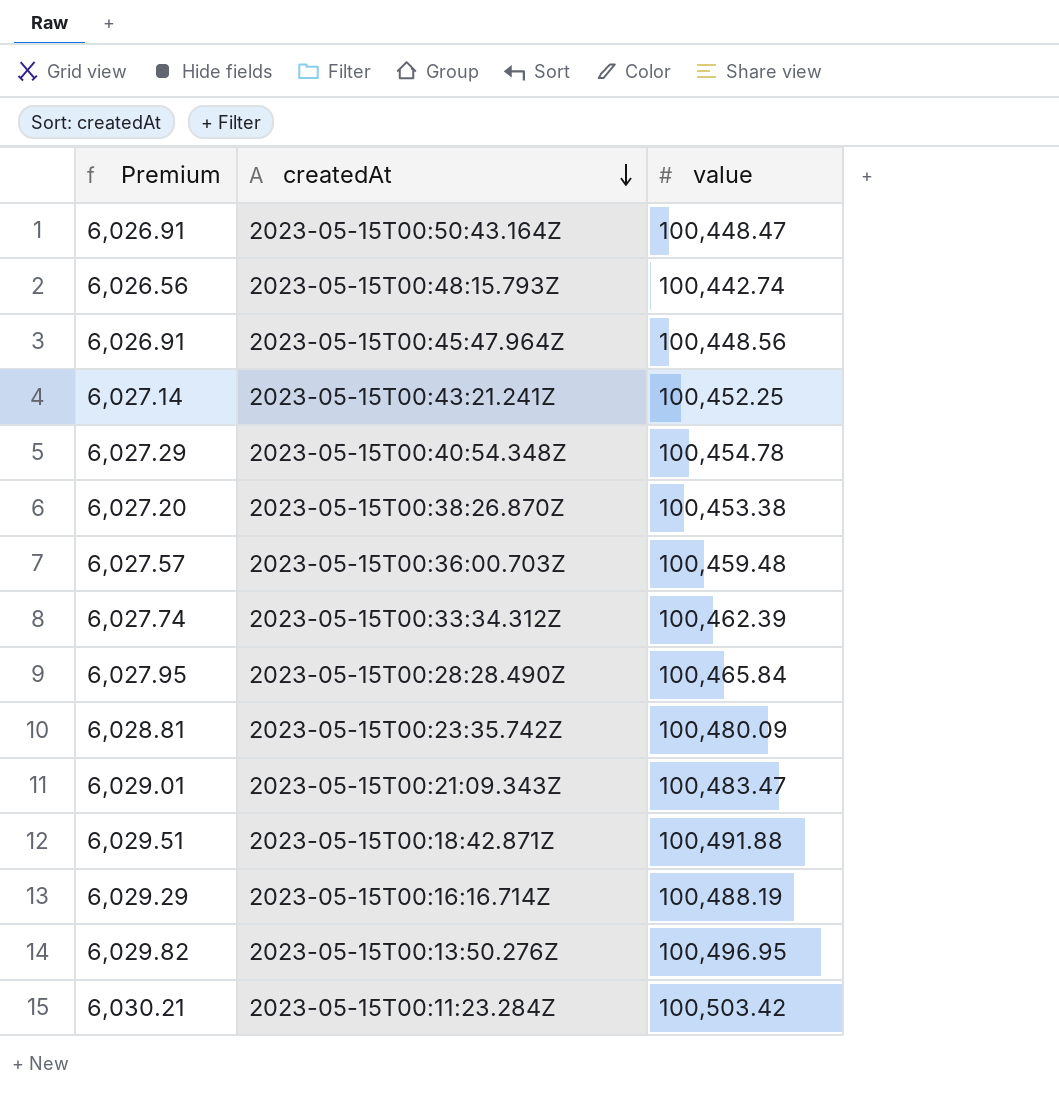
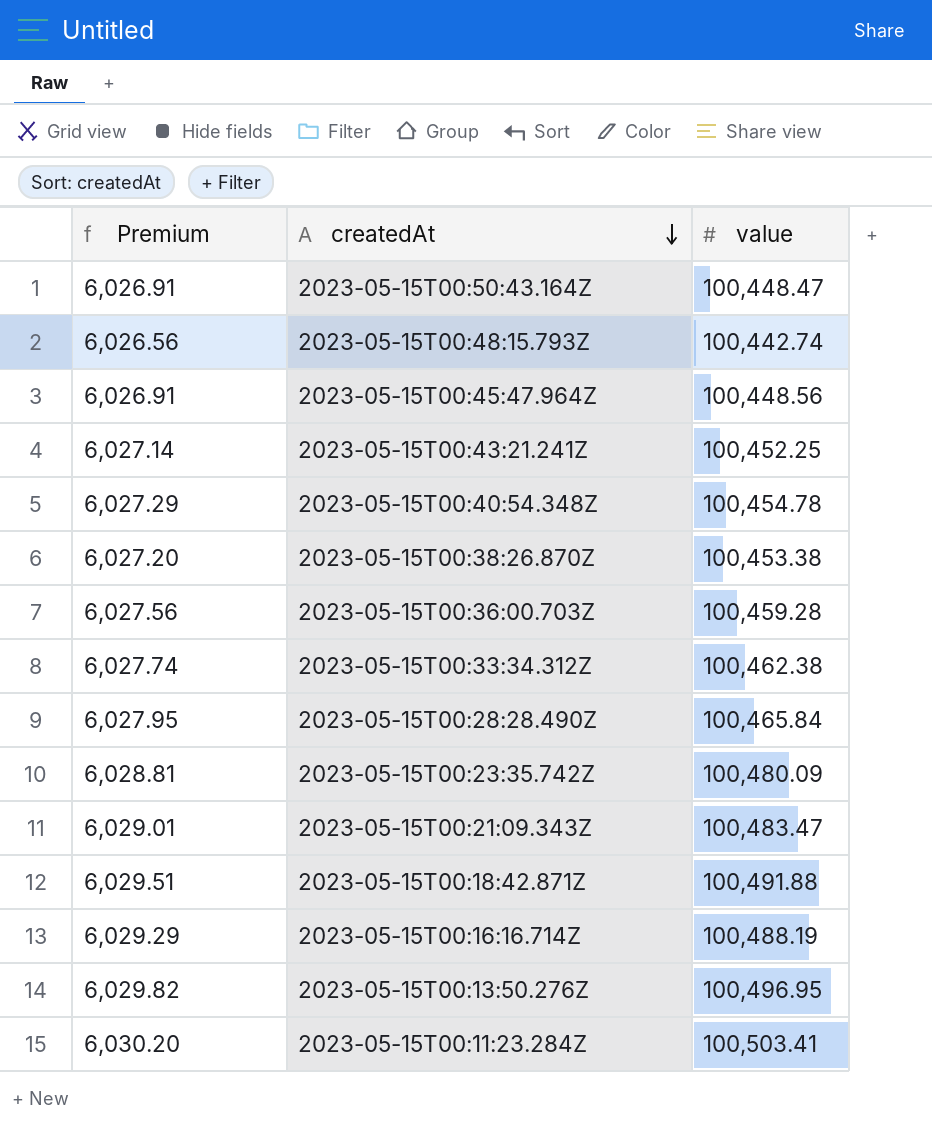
2023-05-15T00:36:00.703Z | Premium: 6,027.57 -> 6,027.56
2023-05-15T00:36:00.703Z | value: 100,459.48 -> 100,459.28
2023-05-15T00:33:34.312Z | value: 100,462.39 -> 100,462.38
2023-05-15T00:11:23.284Z | Premium: 6,030.21 -> 6,030.20
2023-05-15T00:11:23.284Z | value: 100,503.42 -> 100,503.41

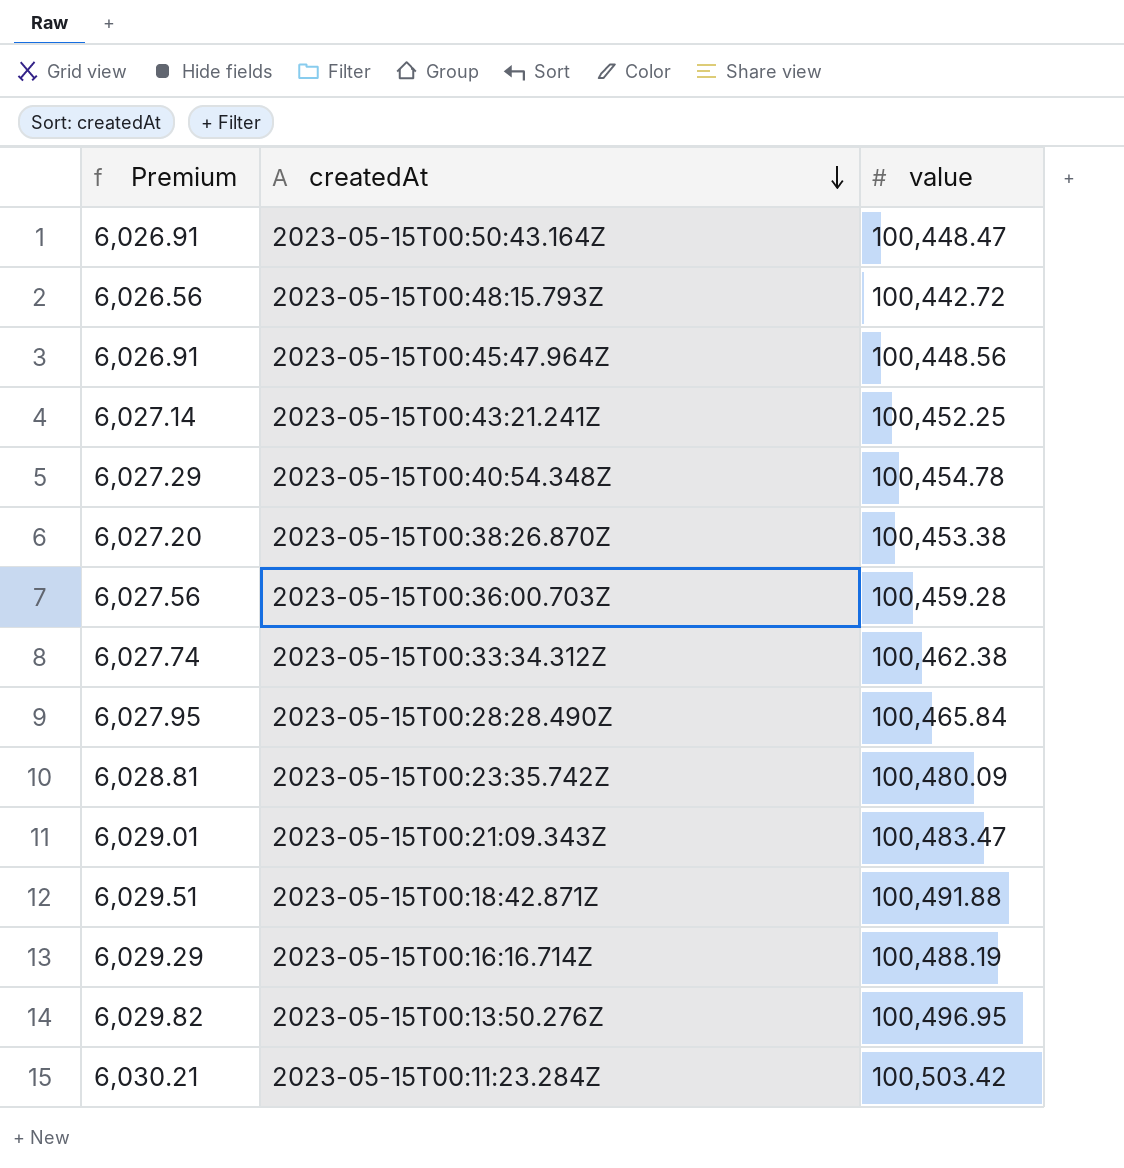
2023-05-15T00:48:15.793Z | value: 100,442.74 -> 100,442.72
2023-05-15T00:11:23.284Z | Premium: 6,030.20 -> 6,030.21
2023-05-15T00:11:23.284Z | value: 100,503.41 -> 100,503.42

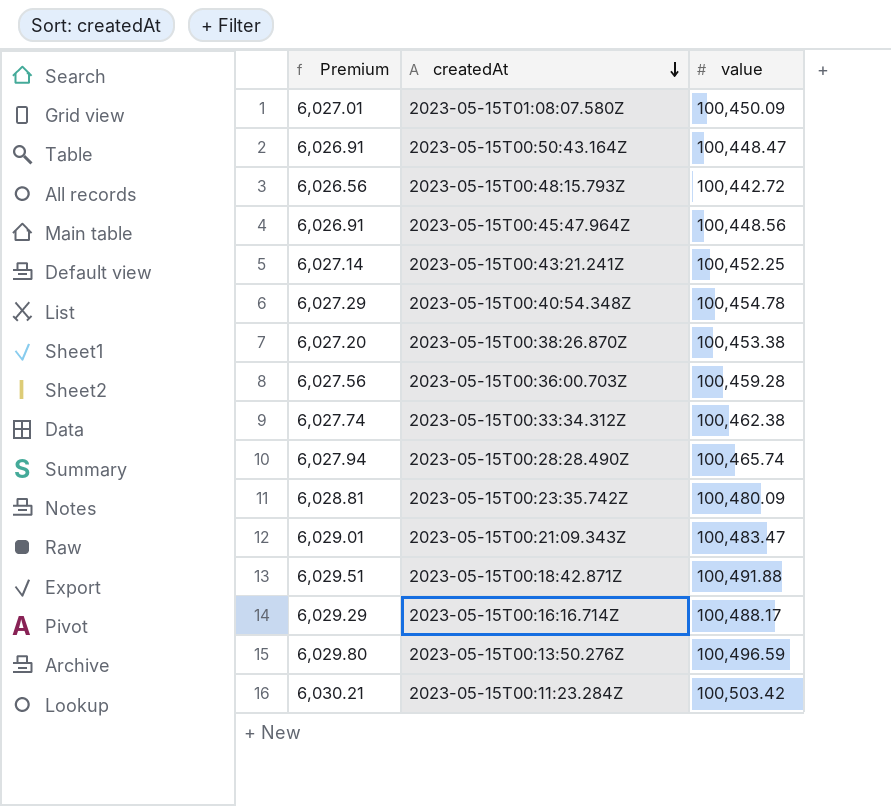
row 2023-05-15T01:08:07.580Z: none -> 6,027.01 | 100,450.09
2023-05-15T00:28:28.490Z | Premium: 6,027.95 -> 6,027.94
2023-05-15T00:28:28.490Z | value: 100,465.84 -> 100,465.74
2023-05-15T00:16:16.714Z | value: 100,488.19 -> 100,488.17
2023-05-15T00:13:50.276Z | Premium: 6,029.82 -> 6,029.80
2023-05-15T00:13:50.276Z | value: 100,496.95 -> 100,496.59

